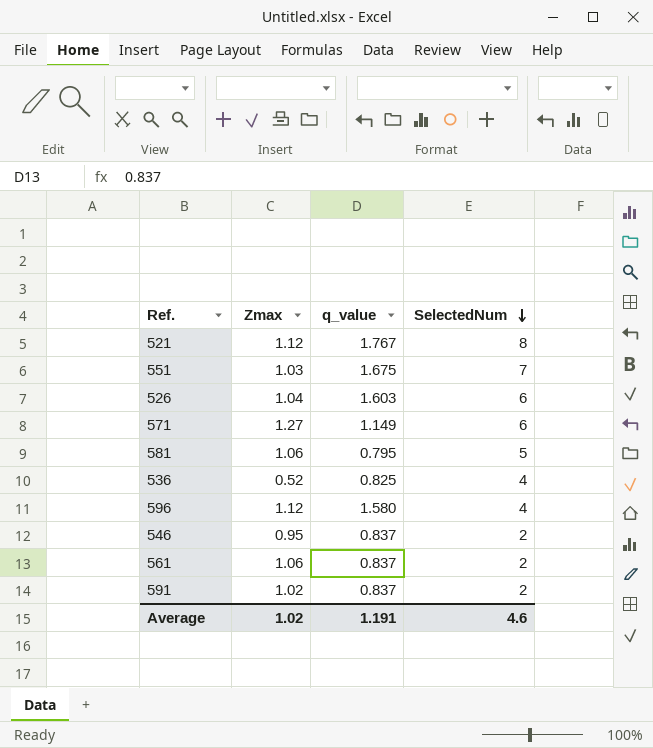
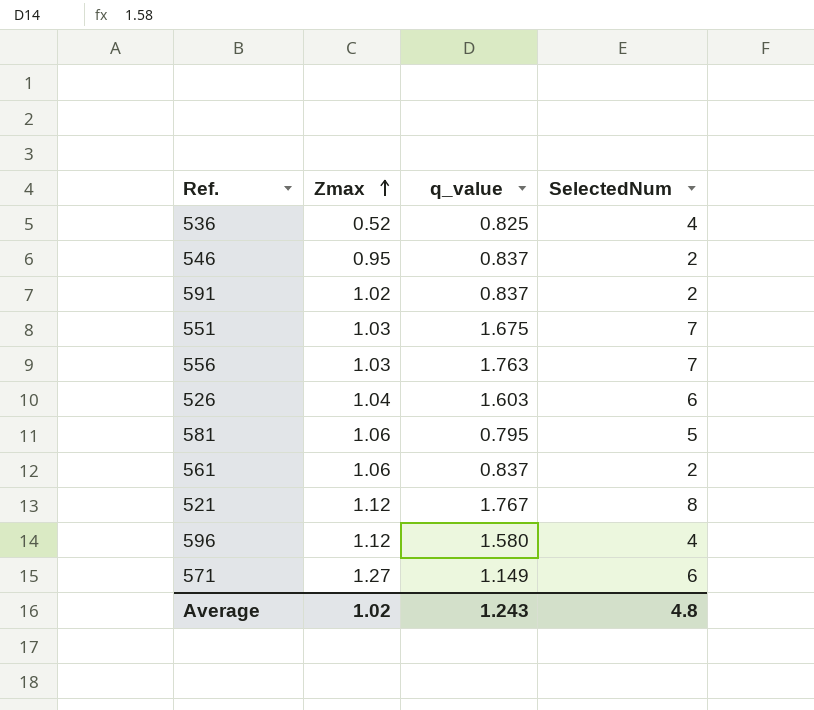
row order: SelectedNum descending -> Zmax ascending
row 556: none -> 1.03 | 1.763 | 7
Average | q_value: 1.191 -> 1.243
Average | SelectedNum: 4.6 -> 4.8

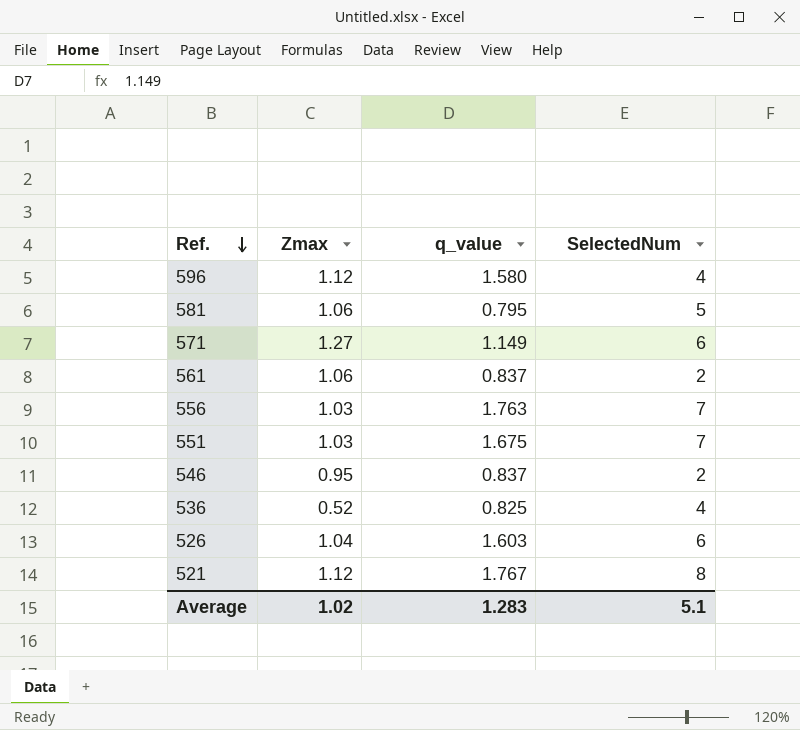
row order: Zmax ascending -> Ref. descending
row 591: 1.02 | 0.837 | 2 -> none
Average | q_value: 1.243 -> 1.283
Average | SelectedNum: 4.8 -> 5.1

